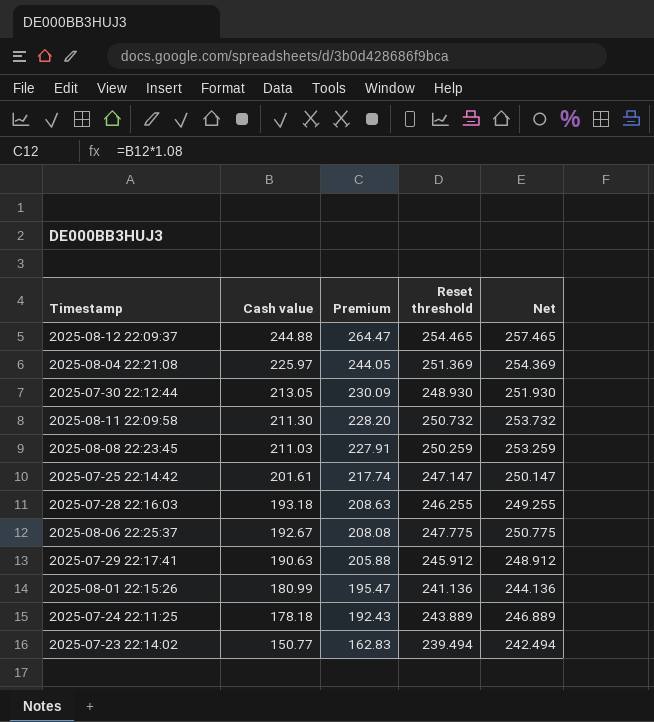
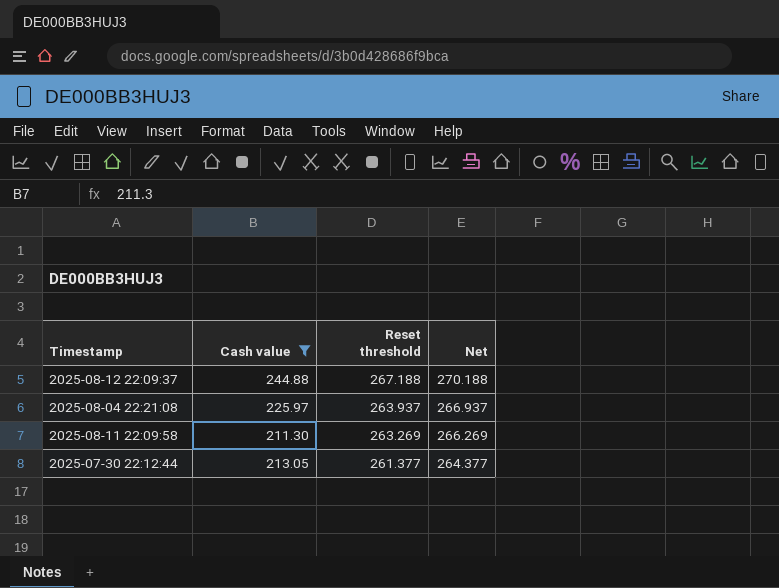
filter: none -> Cash value >= 211.30
row order: Cash value descending -> Reset threshold descending
column Premium | formula: [Cash value] * 1.08 -> none
2025-08-12 22:09:37 | Reset threshold: 254.465 -> 267.188
2025-08-12 22:09:37 | Net: 257.465 -> 270.188
2025-08-04 22:21:08 | Reset threshold: 251.369 -> 263.937
2025-08-04 22:21:08 | Net: 254.369 -> 266.937
2025-08-11 22:09:58 | Reset threshold: 250.732 -> 263.269
2025-08-11 22:09:58 | Net: 253.732 -> 266.269
2025-07-30 22:12:44 | Reset threshold: 248.930 -> 261.377
2025-07-30 22:12:44 | Net: 251.930 -> 264.377

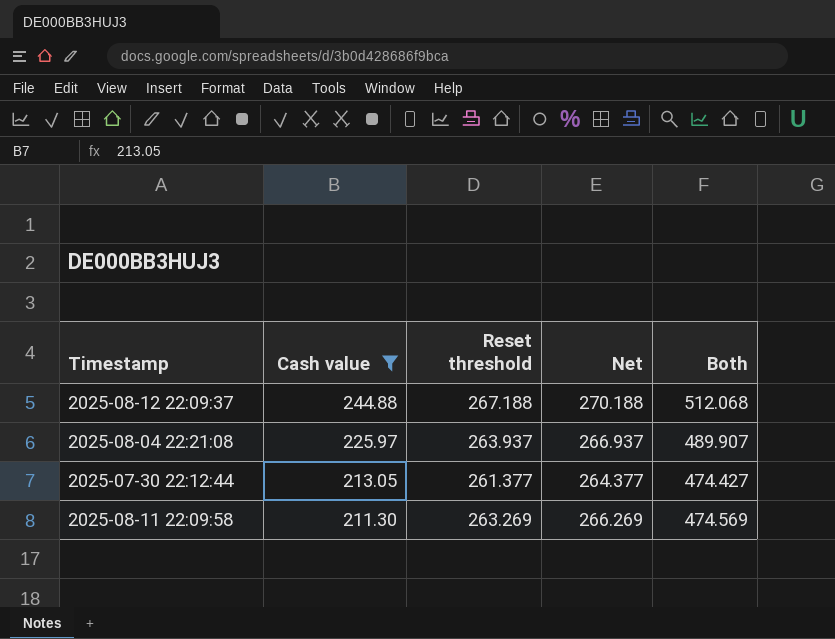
row order: Reset threshold descending -> Cash value descending
column Both | formula: none -> [Cash value] + [Reset threshold]

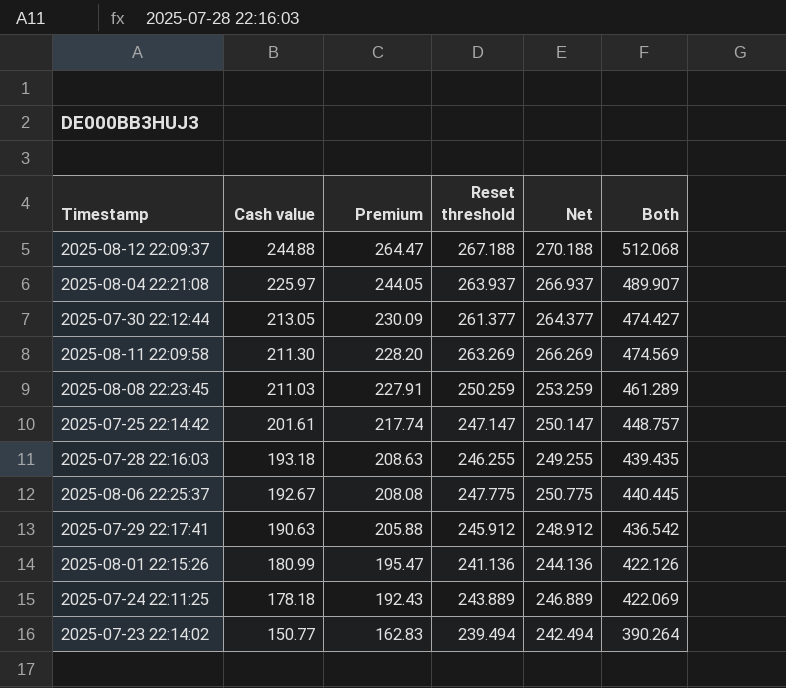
filter: Cash value >= 211.30 -> none
column Premium | formula: none -> [Cash value] * 1.08

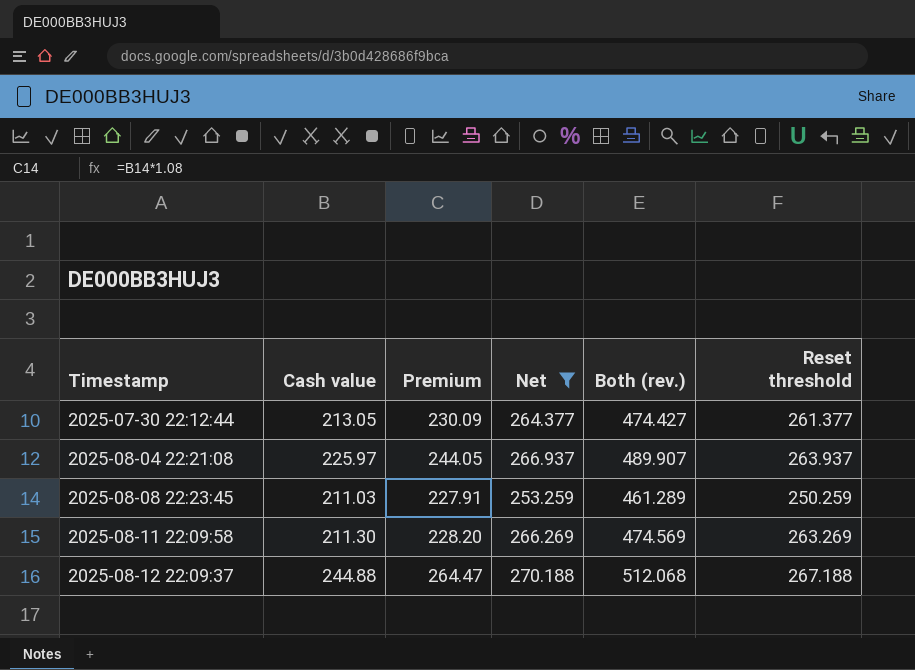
filter: none -> Net >= 253.259
row order: Cash value descending -> Timestamp ascending
column name: Both -> Both (rev.)
column Reset threshold | position: 4 -> 6

